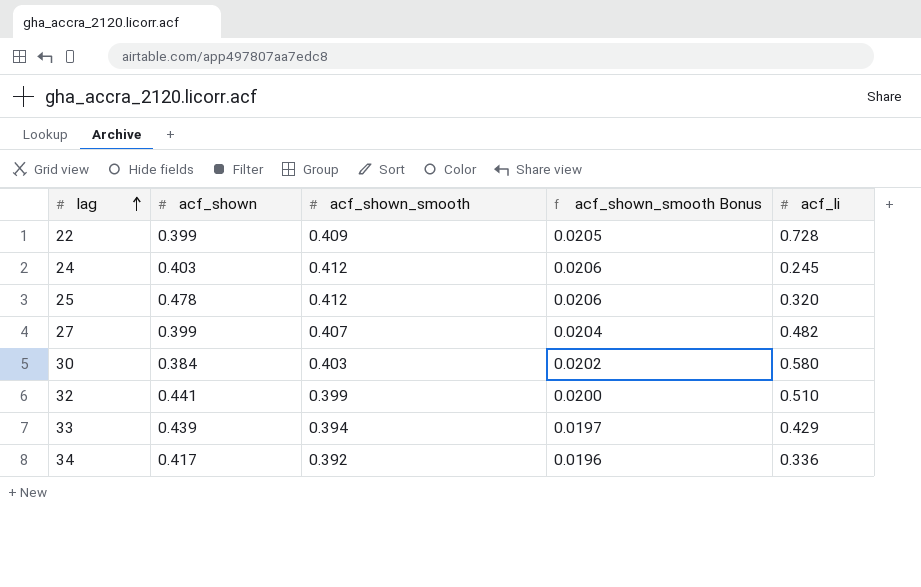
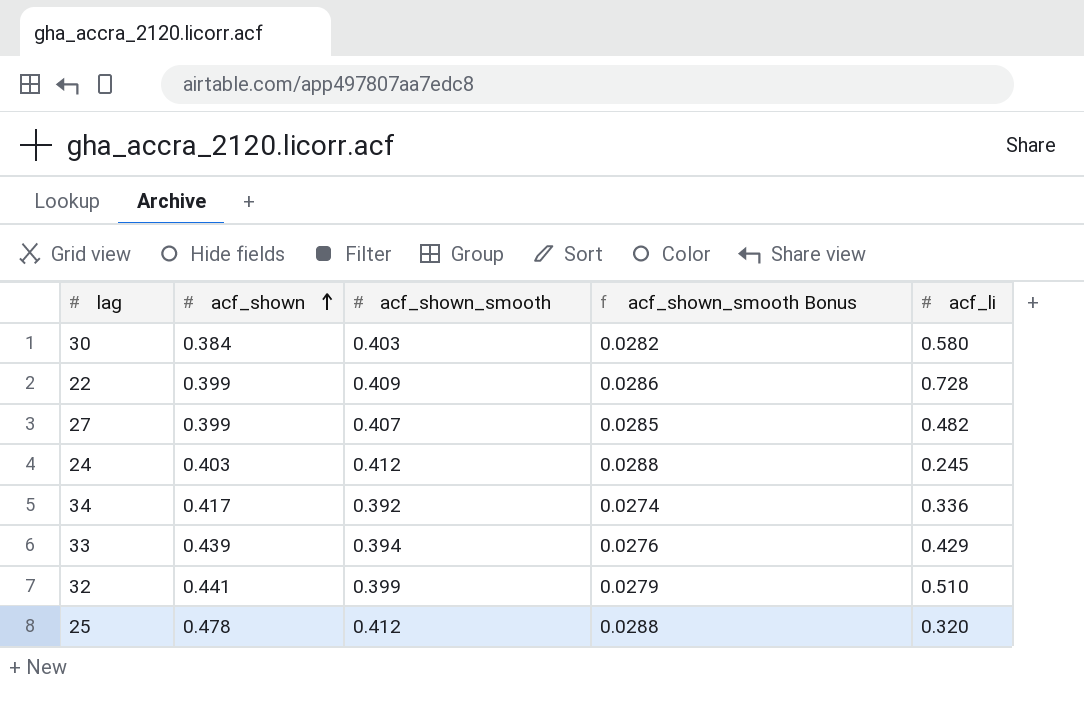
row order: lag ascending -> acf_shown ascending
column acf_shown_smooth Bonus | formula: [acf_shown_smooth] * 0.05 -> [acf_shown_smooth] * 0.07

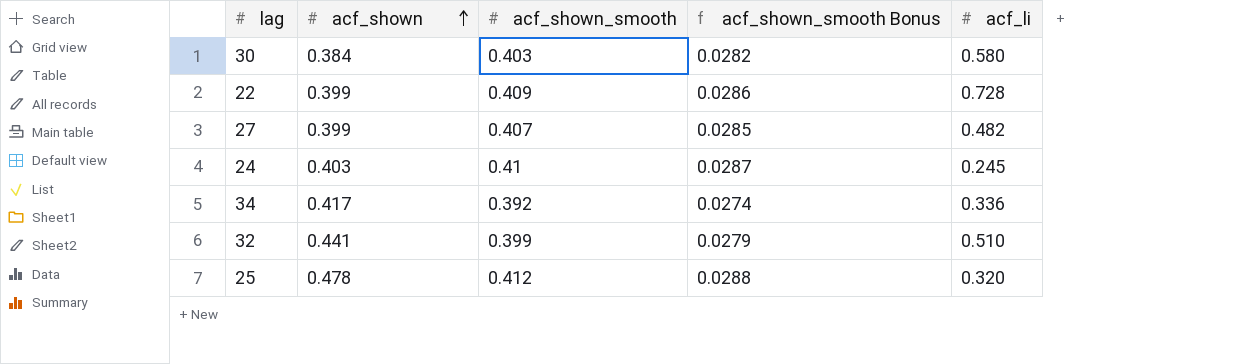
row 33: 0.439 | 0.394 | 0.0276 | 0.429 -> none
24 | acf_shown_smooth: 0.412 -> 0.41
24 | acf_shown_smooth Bonus: 0.0288 -> 0.0287

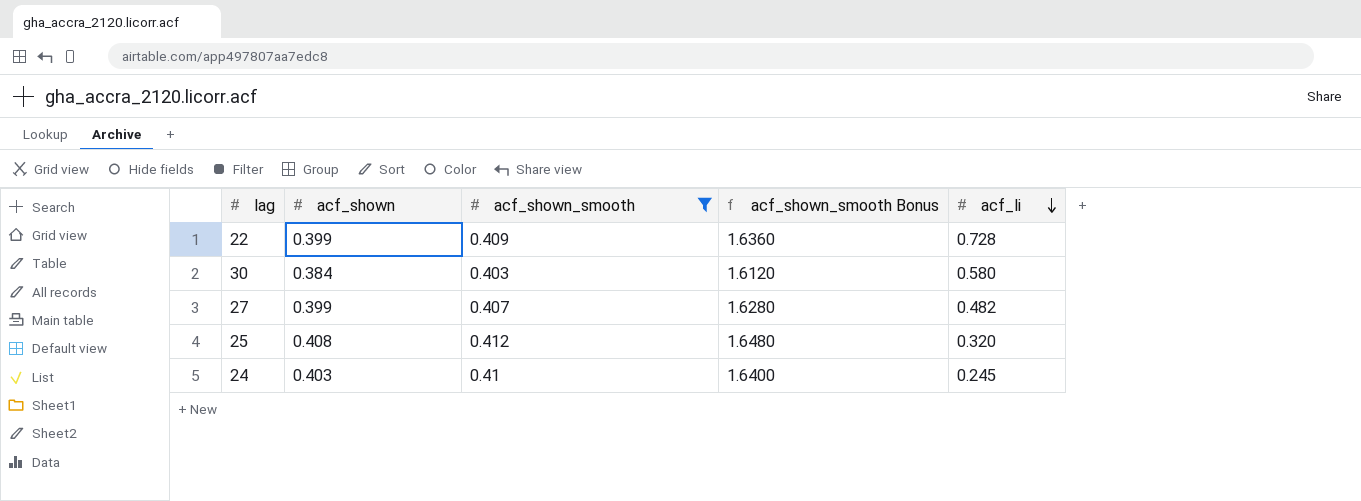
filter: none -> acf_shown_smooth >= 0.403
row order: acf_shown ascending -> acf_li descending
column acf_shown_smooth Bonus | formula: [acf_shown_smooth] * 0.07 -> [acf_shown_smooth] * 4
25 | acf_shown: 0.478 -> 0.408

